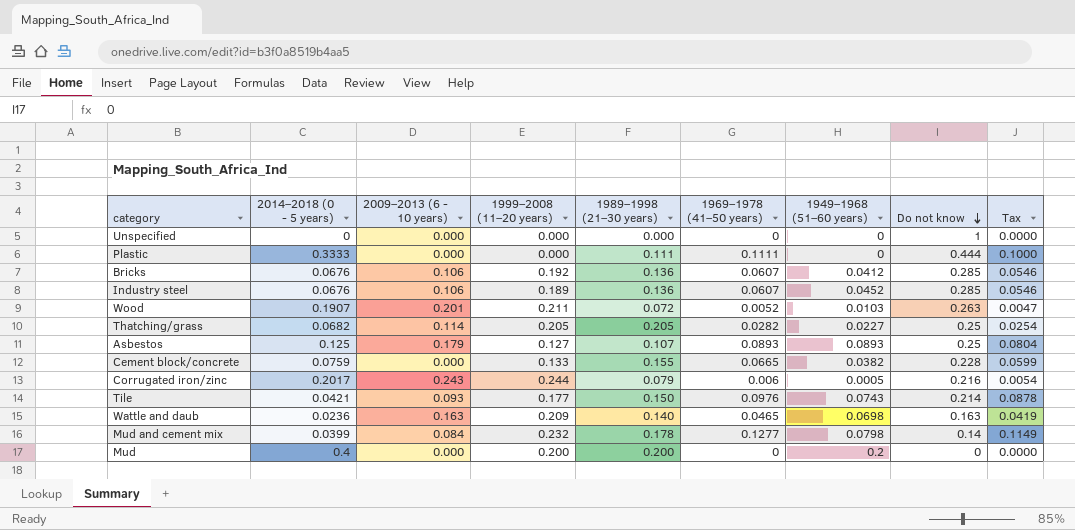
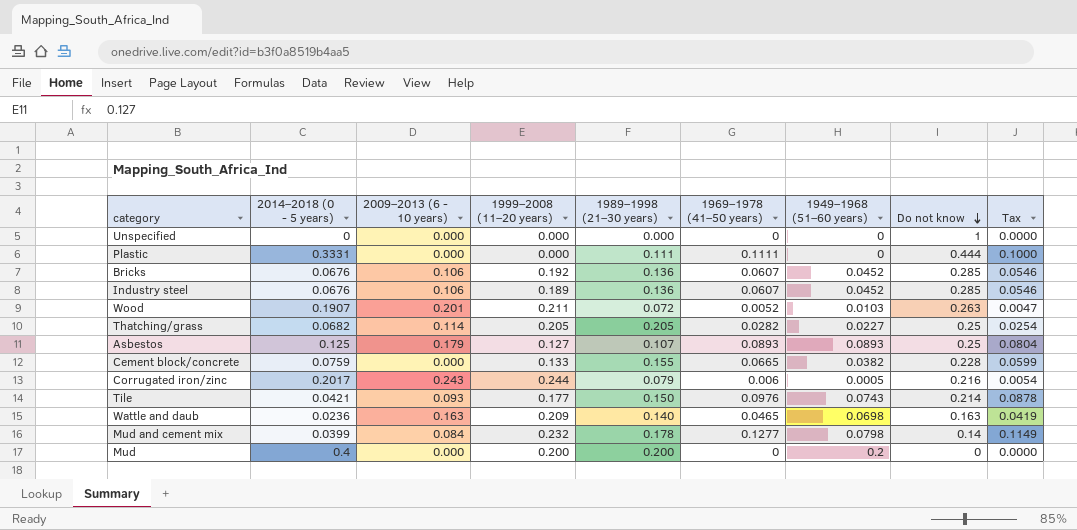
Plastic | 2014–2018 (0 - 5 years): 0.3333 -> 0.3331
Bricks | 1949–1968 (51–60 years): 0.0412 -> 0.0452

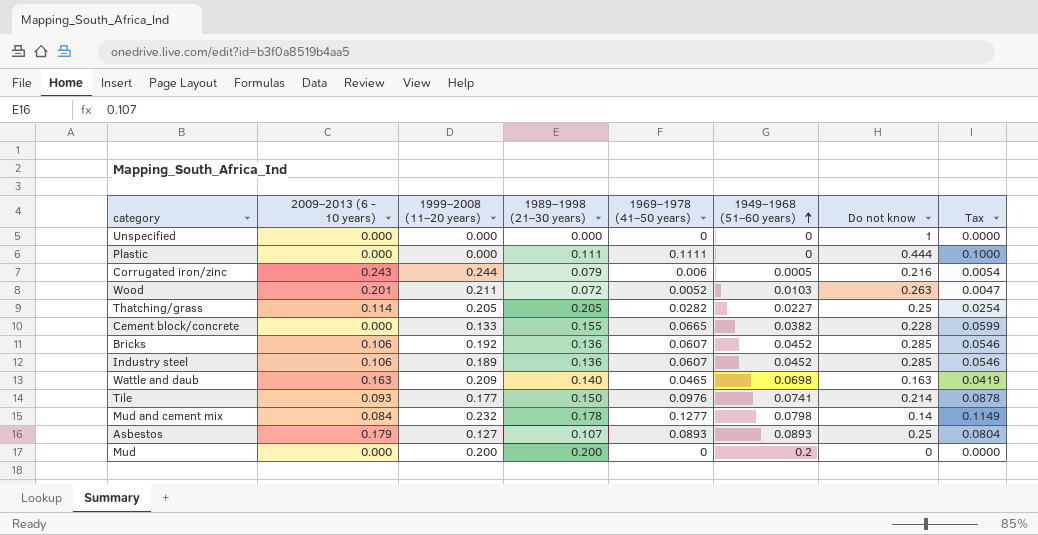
row order: Do not know descending -> 1949–1968 (51–60 years) ascending
column 2014–2018 (0 - 5 years) | position: 2 -> none
Tile | 1949–1968 (51–60 years): 0.0743 -> 0.0741

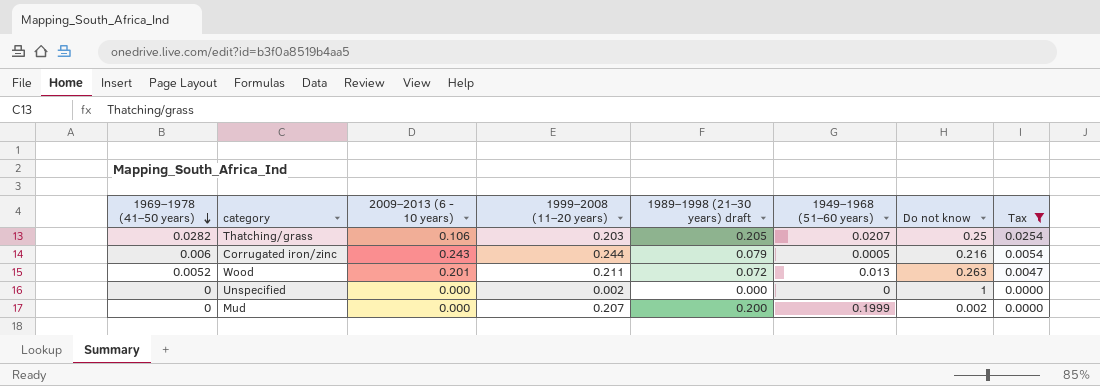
filter: none -> Tax <= 0.0254
row order: 1949–1968 (51–60 years) ascending -> 1969–1978 (41–50 years) descending
column 1969–1978 (41–50 years) | position: 5 -> 1
column name: 1989–1998 (21–30 years) -> 1989–1998 (21–30 years) draft
Thatching/grass | 2009–2013 (6 - 10 years): 0.114 -> 0.106
Thatching/grass | 1999–2008 (11–20 years): 0.205 -> 0.203
Thatching/grass | 1949–1968 (51–60 years): 0.0227 -> 0.0207
Wood | 1949–1968 (51–60 years): 0.0103 -> 0.013
Unspecified | 1999–2008 (11–20 years): 0.000 -> 0.002
Mud | 1999–2008 (11–20 years): 0.200 -> 0.207
Mud | 1949–1968 (51–60 years): 0.2 -> 0.1999
Mud | Do not know: 0 -> 0.002

